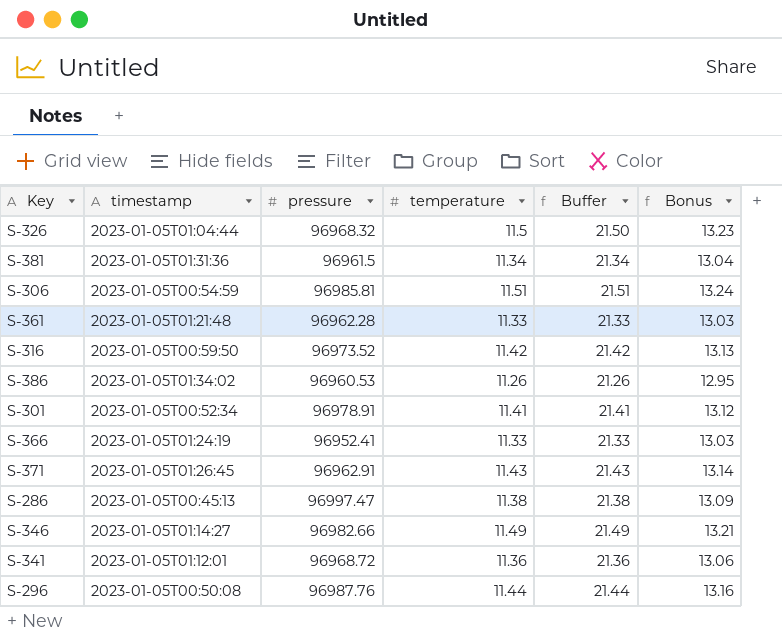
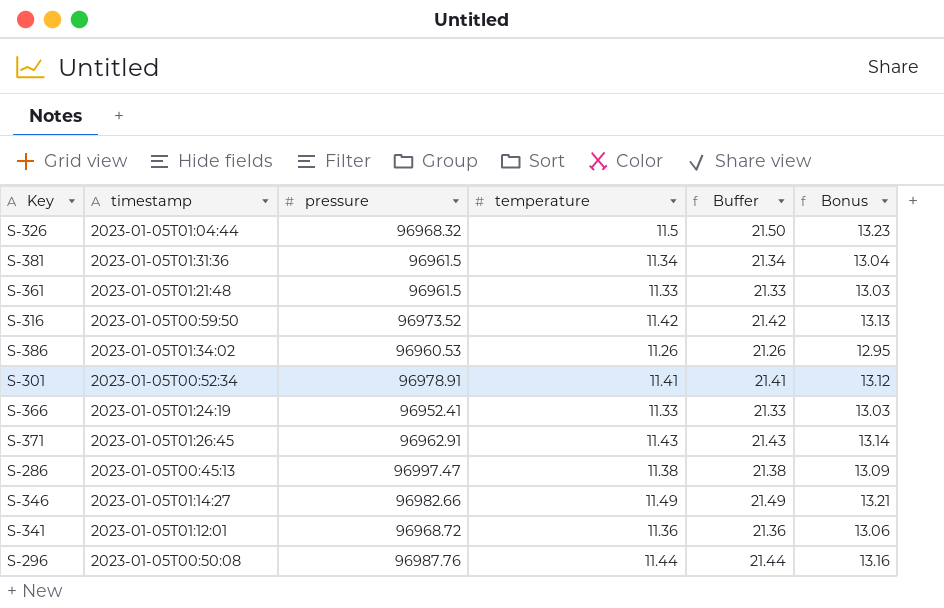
row S-306: 2023-01-05T00:54:59 | 96985.81 | 11.51 | 21.51 | 13.24 -> none
S-361 | pressure: 96962.28 -> 96961.5

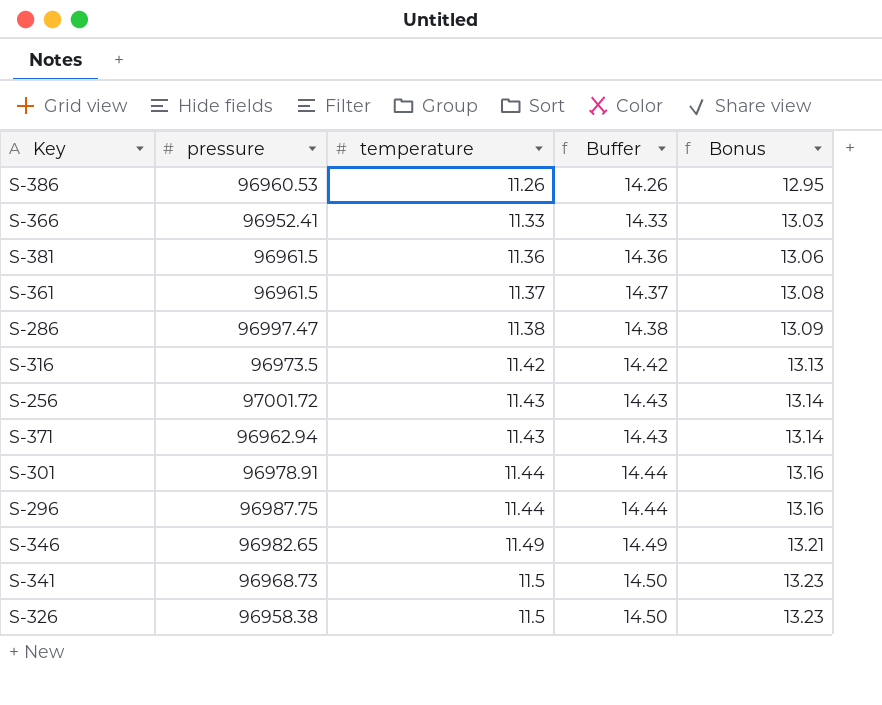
row order: none -> temperature ascending
column timestamp | position: 2 -> none
column Buffer | formula: [temperature] + 10 -> [temperature] + 3
S-381 | temperature: 11.34 -> 11.36
S-381 | Bonus: 13.04 -> 13.06
S-361 | temperature: 11.33 -> 11.37
S-361 | Bonus: 13.03 -> 13.08
S-316 | pressure: 96973.52 -> 96973.5
row S-256: none -> 97001.72 | 11.43 | 14.43 | 13.14
S-371 | pressure: 96962.91 -> 96962.94
S-301 | temperature: 11.41 -> 11.44
S-301 | Bonus: 13.12 -> 13.16
S-296 | pressure: 96987.76 -> 96987.75
S-346 | pressure: 96982.66 -> 96982.65
S-341 | pressure: 96968.72 -> 96968.73
S-341 | temperature: 11.36 -> 11.5
S-341 | Bonus: 13.06 -> 13.23
S-326 | pressure: 96968.32 -> 96958.38

